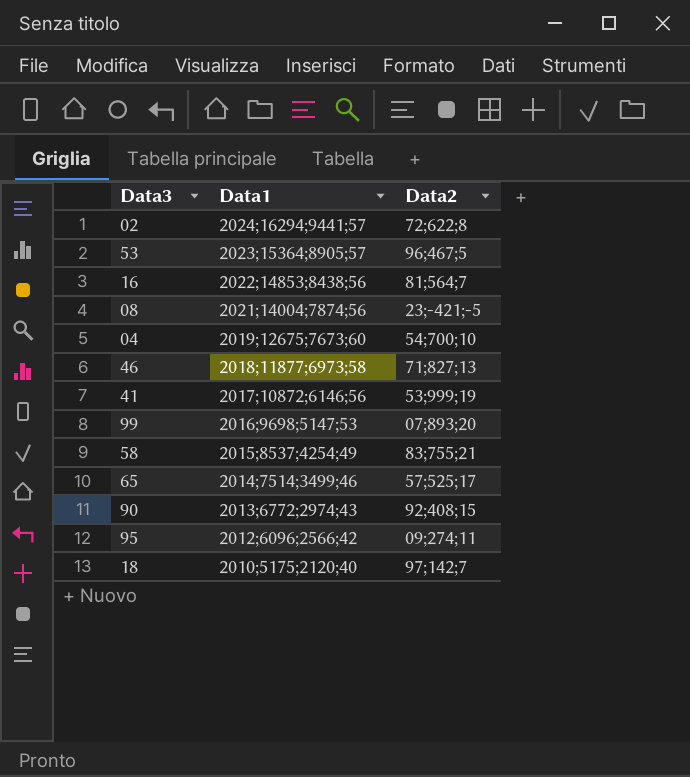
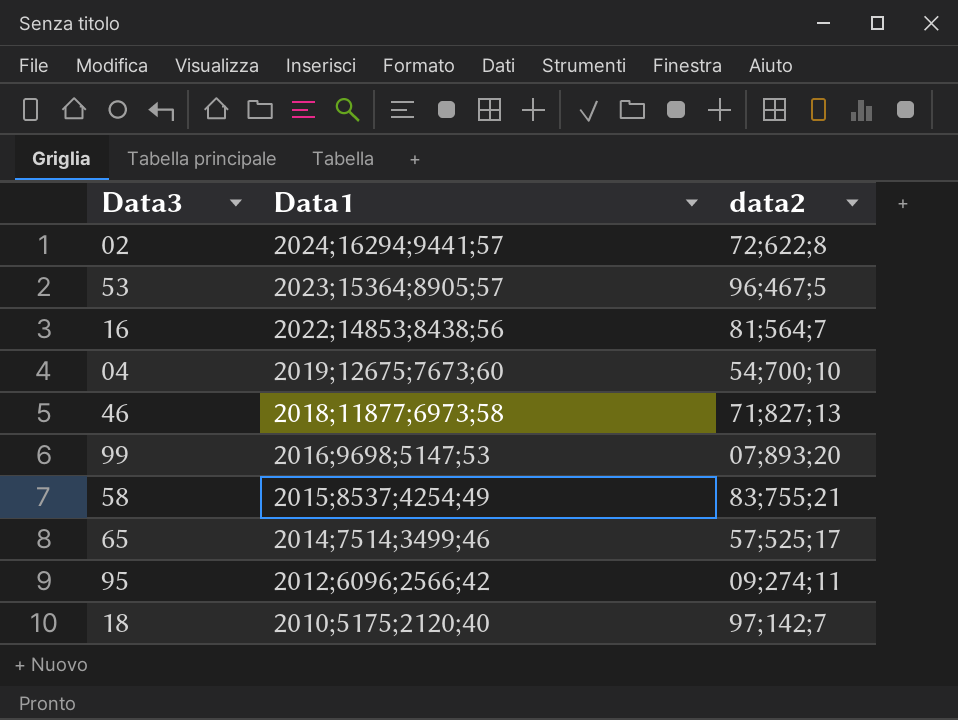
column name: Data2 -> data2
row 08: 2021;14004;7874;56 | 23;-421;-5 -> none
row 41: 2017;10872;6146;56 | 53;999;19 -> none
row 90: 2013;6772;2974;43 | 92;408;15 -> none

